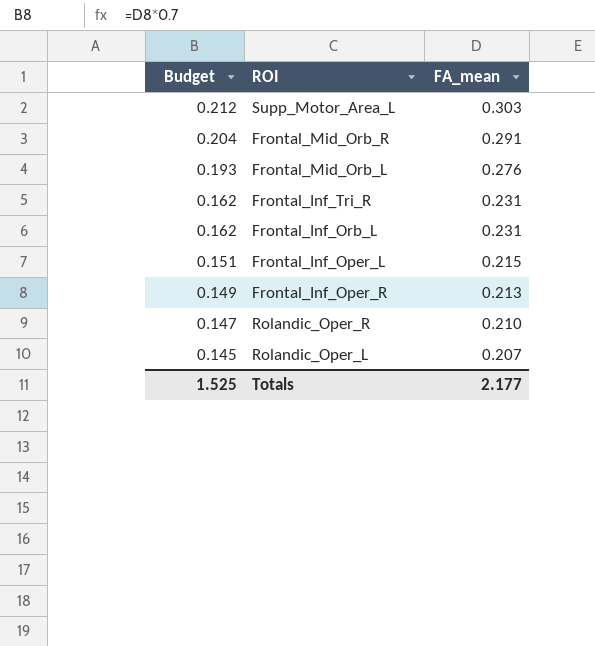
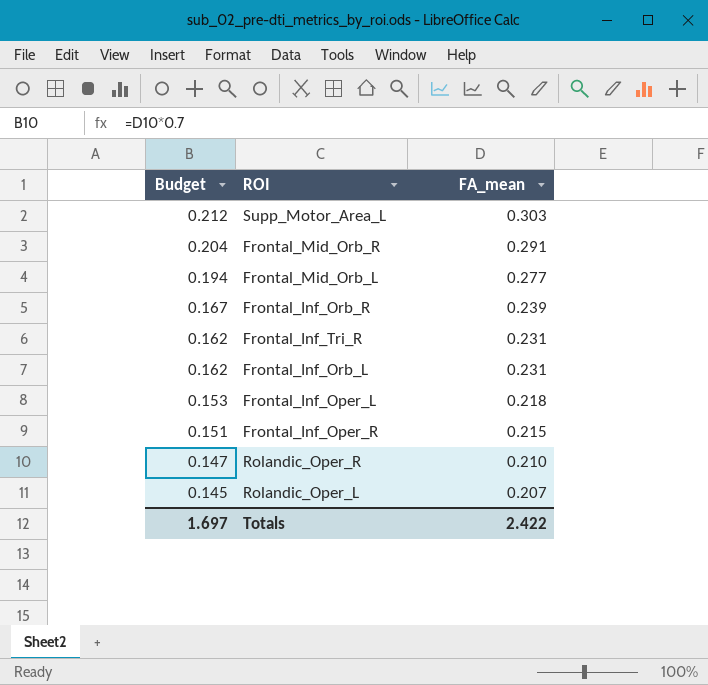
Frontal_Mid_Orb_L | Budget: 0.193 -> 0.194
Frontal_Mid_Orb_L | FA_mean: 0.276 -> 0.277
row Frontal_Inf_Orb_R: none -> 0.167 | 0.239
Frontal_Inf_Oper_L | Budget: 0.151 -> 0.153
Frontal_Inf_Oper_L | FA_mean: 0.215 -> 0.218
Frontal_Inf_Oper_R | Budget: 0.149 -> 0.151
Frontal_Inf_Oper_R | FA_mean: 0.213 -> 0.215
Totals | Budget: 1.525 -> 1.697
Totals | FA_mean: 2.177 -> 2.422

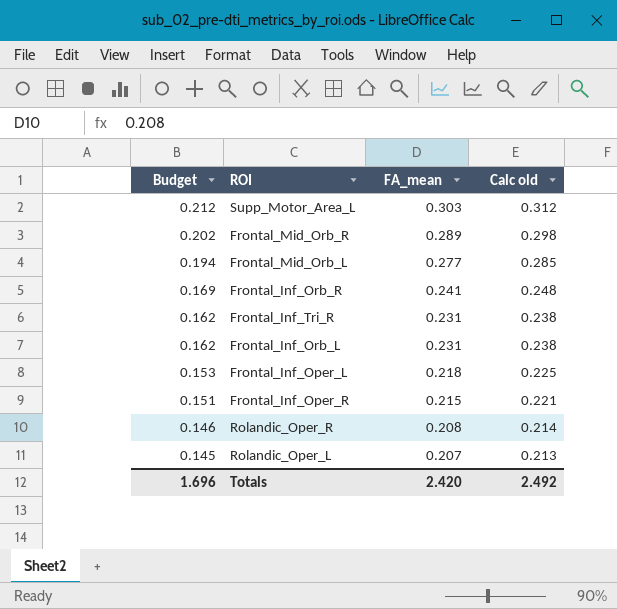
column Calc old | formula: none -> [FA_mean] * 1.03
Frontal_Mid_Orb_R | Budget: 0.204 -> 0.202
Frontal_Mid_Orb_R | FA_mean: 0.291 -> 0.289
Frontal_Inf_Orb_R | Budget: 0.167 -> 0.169
Frontal_Inf_Orb_R | FA_mean: 0.239 -> 0.241
Rolandic_Oper_R | Budget: 0.147 -> 0.146
Rolandic_Oper_R | FA_mean: 0.210 -> 0.208
Totals | Budget: 1.697 -> 1.696
Totals | FA_mean: 2.422 -> 2.420

